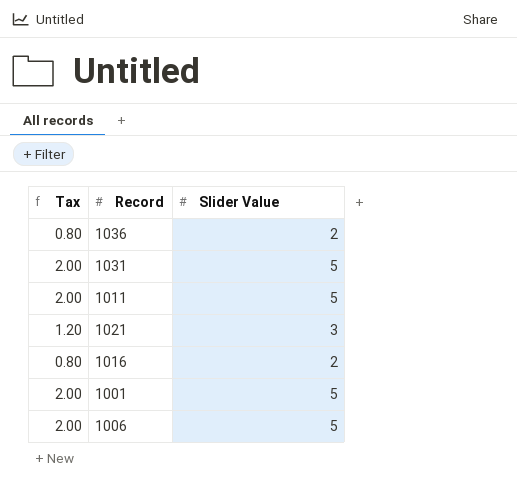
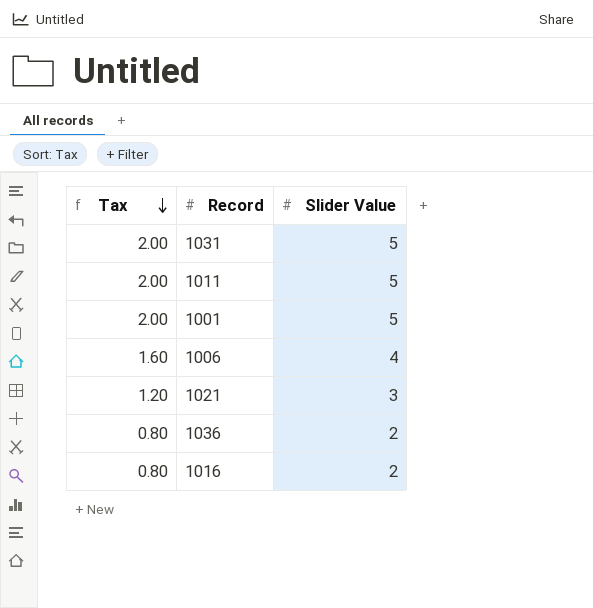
row order: none -> Tax descending
1006 | Tax: 2.00 -> 1.60
1006 | Slider Value: 5 -> 4

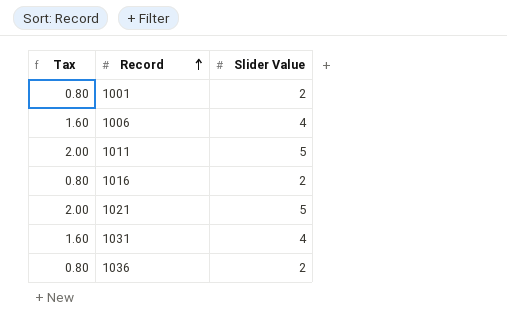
row order: Tax descending -> Record ascending
1001 | Tax: 2.00 -> 0.80
1001 | Slider Value: 5 -> 2
1021 | Tax: 1.20 -> 2.00
1021 | Slider Value: 3 -> 5
1031 | Tax: 2.00 -> 1.60
1031 | Slider Value: 5 -> 4

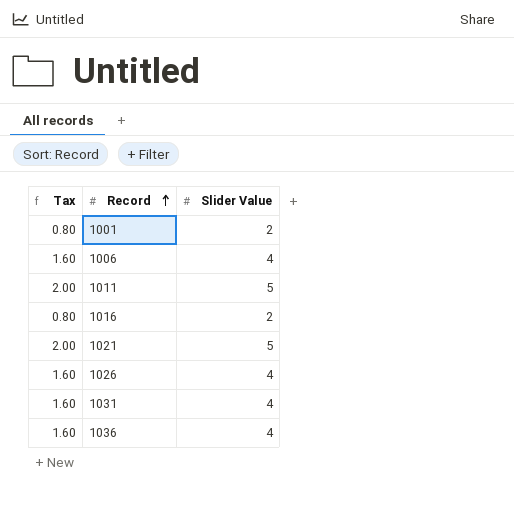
row 1026: none -> 1.60 | 4
1036 | Tax: 0.80 -> 1.60
1036 | Slider Value: 2 -> 4

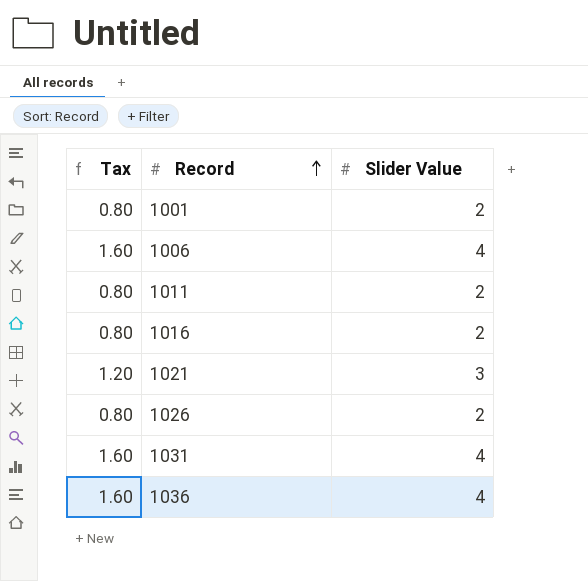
1011 | Tax: 2.00 -> 0.80
1011 | Slider Value: 5 -> 2
1021 | Tax: 2.00 -> 1.20
1021 | Slider Value: 5 -> 3
1026 | Tax: 1.60 -> 0.80
1026 | Slider Value: 4 -> 2

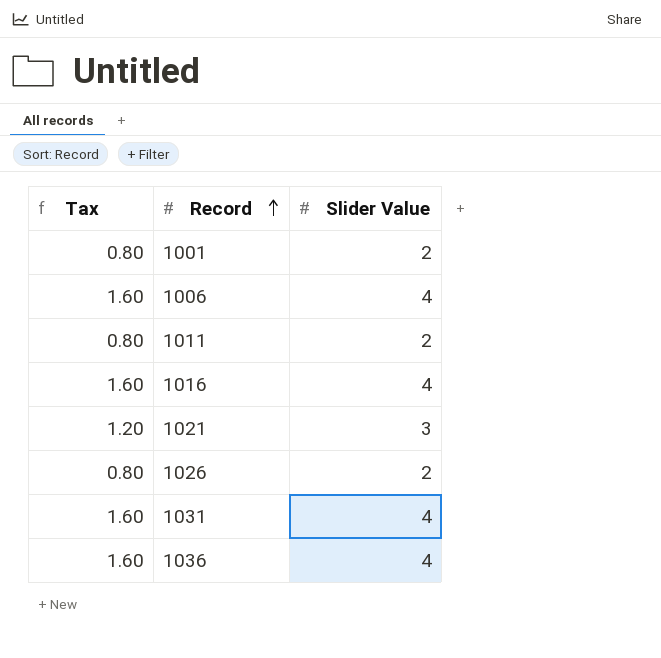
1016 | Tax: 0.80 -> 1.60
1016 | Slider Value: 2 -> 4

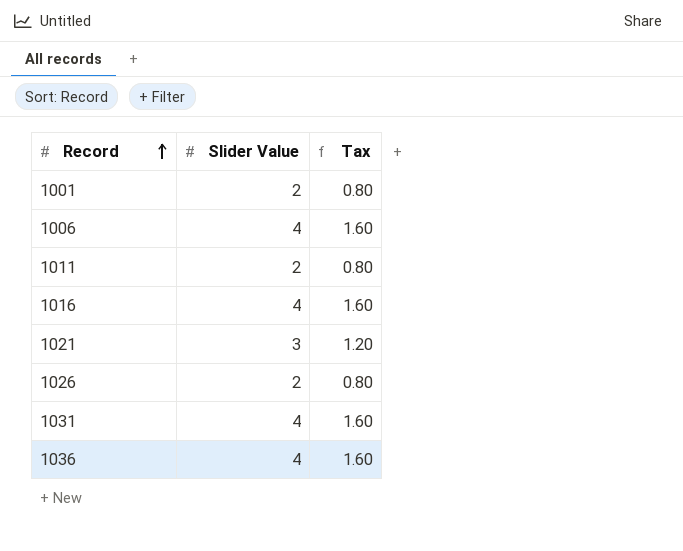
column Tax | position: 1 -> 3

